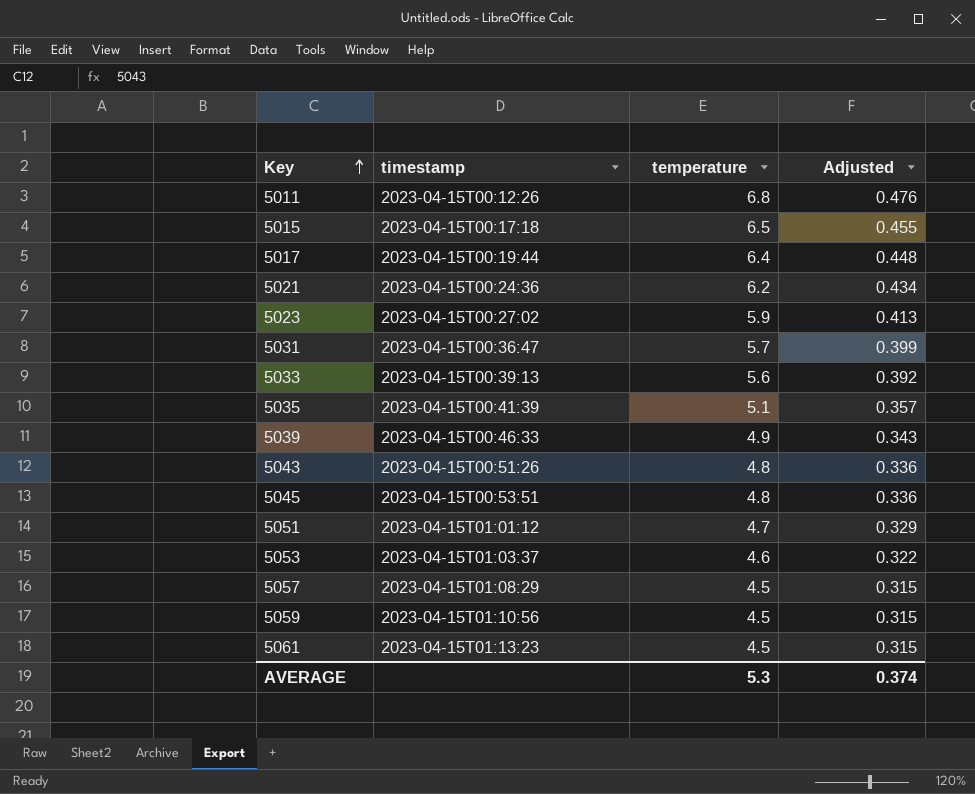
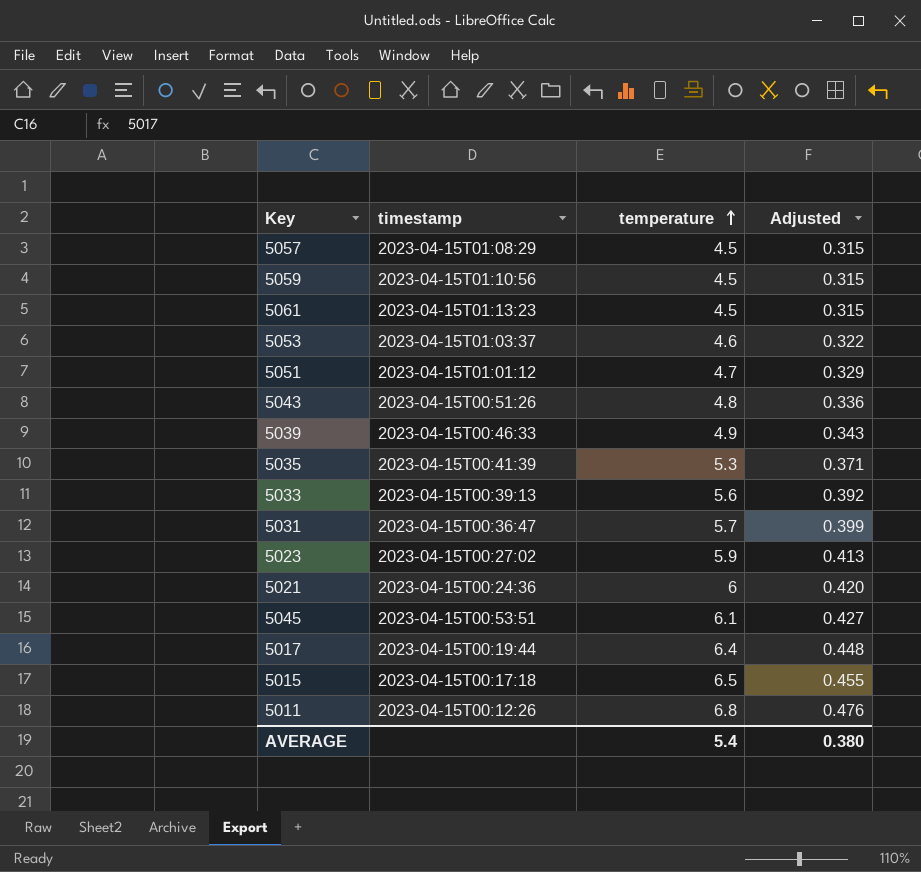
row order: Key ascending -> temperature ascending
5035 | temperature: 5.1 -> 5.3
5035 | Adjusted: 0.357 -> 0.371
5021 | temperature: 6.2 -> 6
5021 | Adjusted: 0.434 -> 0.420
5045 | temperature: 4.8 -> 6.1
5045 | Adjusted: 0.336 -> 0.427
AVERAGE | temperature: 5.3 -> 5.4
AVERAGE | Adjusted: 0.374 -> 0.380

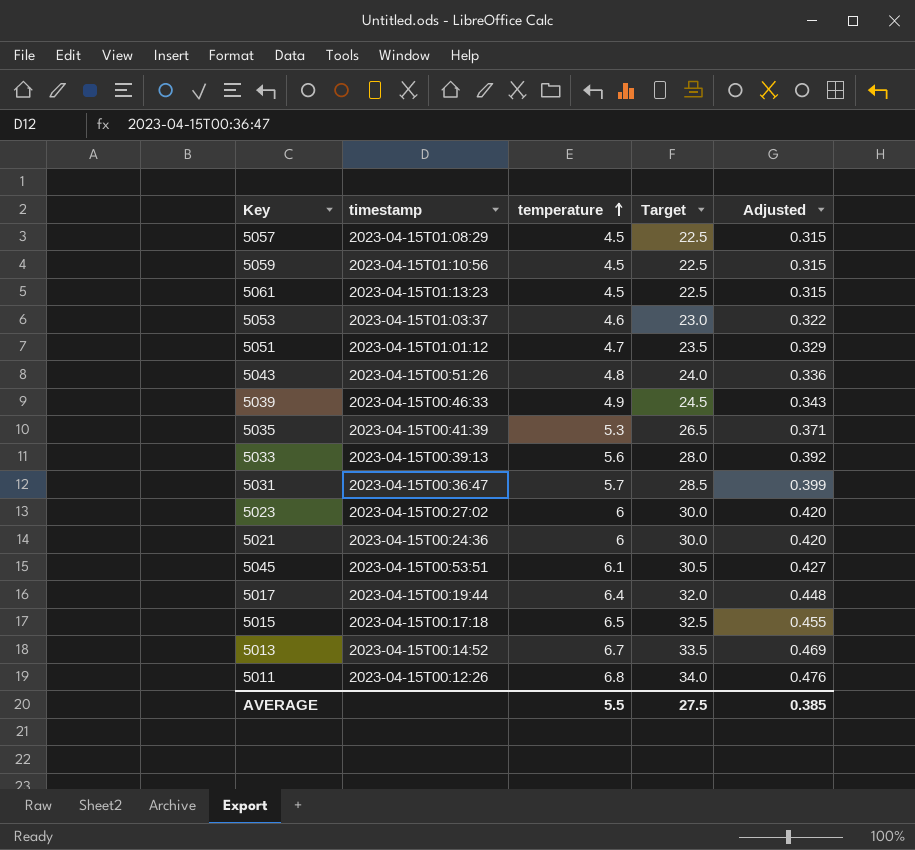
column Target | formula: none -> [temperature] * 5
5023 | temperature: 5.9 -> 6
5023 | Adjusted: 0.413 -> 0.420
row 5013: none -> 2023-04-15T00:14:52 | 6.7 | 33.5 | 0.469
AVERAGE | temperature: 5.4 -> 5.5
AVERAGE | Adjusted: 0.380 -> 0.385

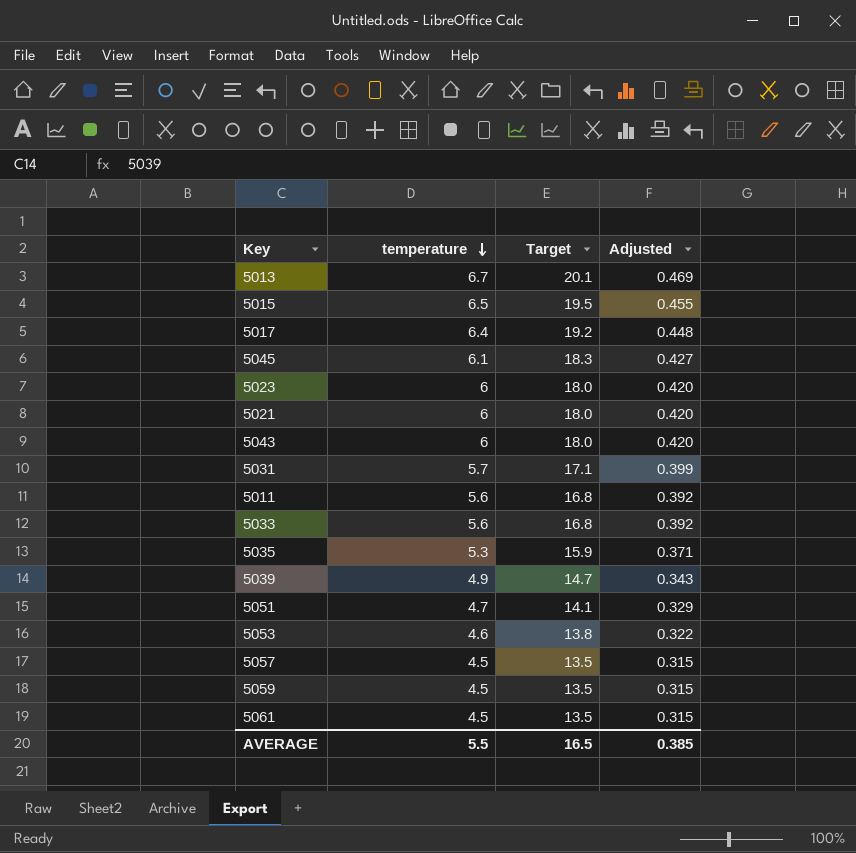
row order: temperature ascending -> temperature descending
column timestamp | position: 2 -> none
column Target | formula: [temperature] * 5 -> [temperature] * 3
5043 | temperature: 4.8 -> 6
5043 | Adjusted: 0.336 -> 0.420
5011 | temperature: 6.8 -> 5.6
5011 | Adjusted: 0.476 -> 0.392
AVERAGE | Target: 27.5 -> 16.5

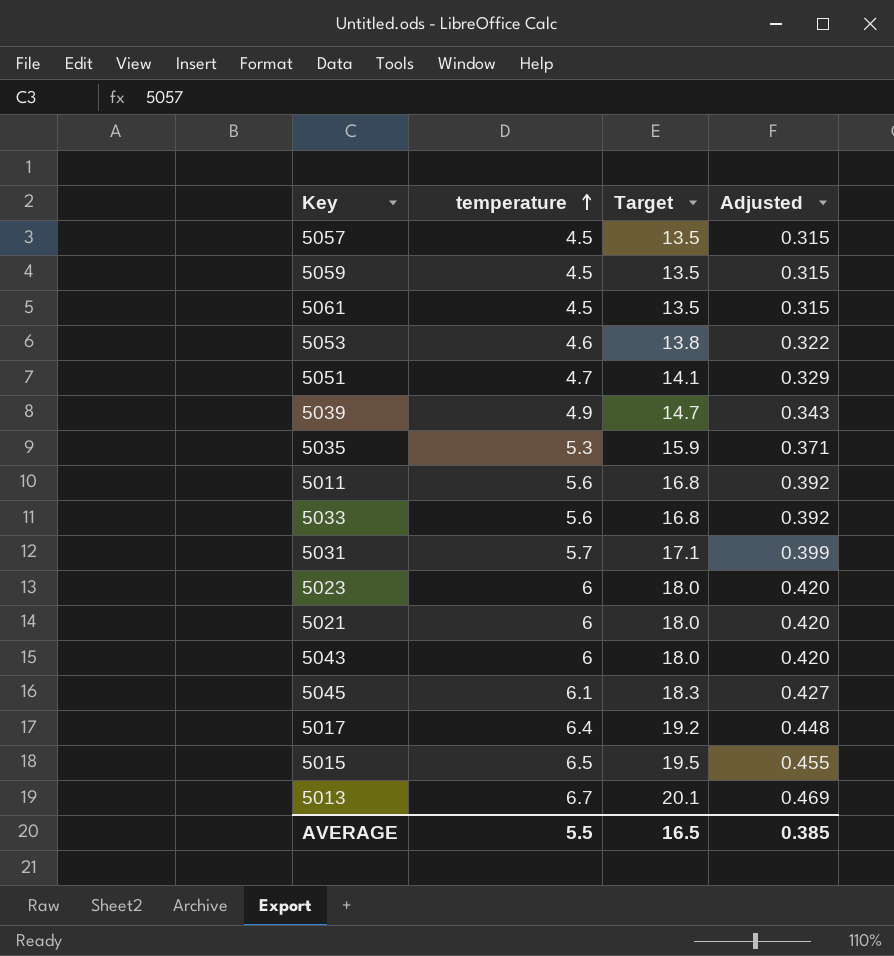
row order: temperature descending -> temperature ascending

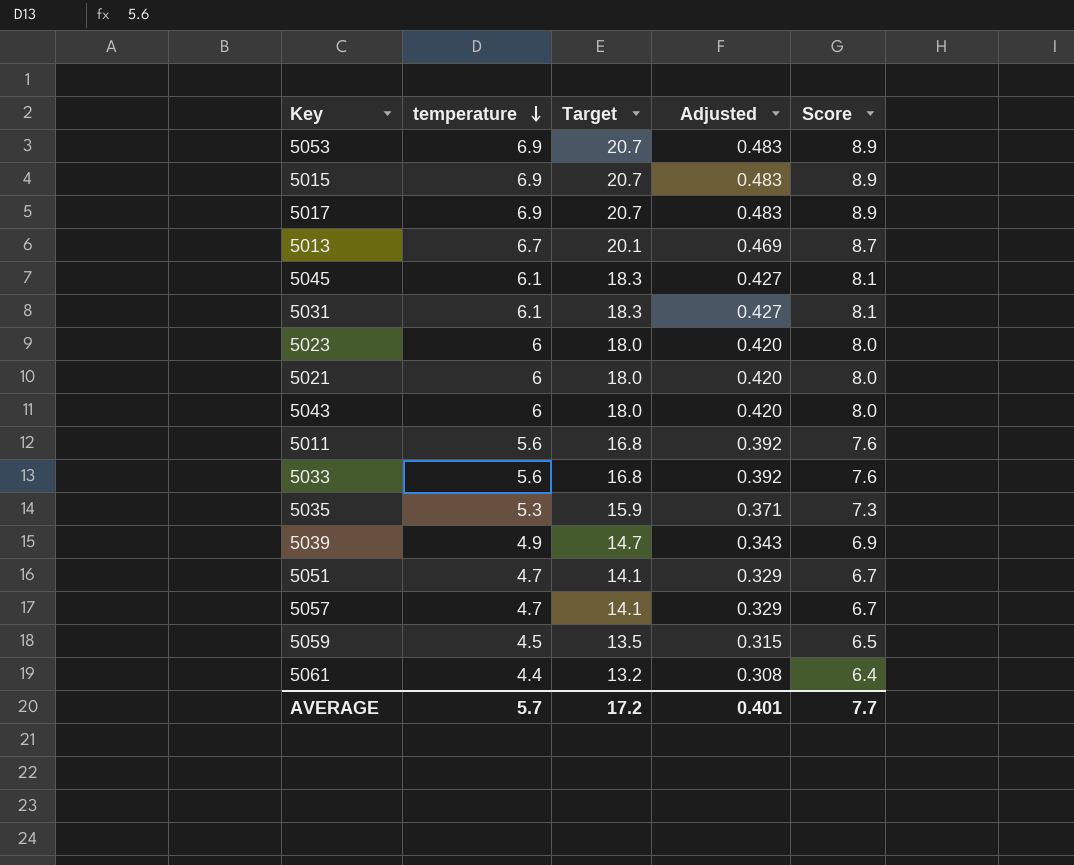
row order: temperature ascending -> temperature descending
column Score | formula: none -> [temperature] + 2
5053 | temperature: 4.6 -> 6.9
5053 | Target: 13.8 -> 20.7
5053 | Adjusted: 0.322 -> 0.483
5015 | temperature: 6.5 -> 6.9
5015 | Target: 19.5 -> 20.7
5015 | Adjusted: 0.455 -> 0.483
5017 | temperature: 6.4 -> 6.9
5017 | Target: 19.2 -> 20.7
5017 | Adjusted: 0.448 -> 0.483
5031 | temperature: 5.7 -> 6.1
5031 | Target: 17.1 -> 18.3
5031 | Adjusted: 0.399 -> 0.427
5057 | temperature: 4.5 -> 4.7
5057 | Target: 13.5 -> 14.1
5057 | Adjusted: 0.315 -> 0.329
5061 | temperature: 4.5 -> 4.4
5061 | Target: 13.5 -> 13.2
5061 | Adjusted: 0.315 -> 0.308
AVERAGE | temperature: 5.5 -> 5.7
AVERAGE | Target: 16.5 -> 17.2
AVERAGE | Adjusted: 0.385 -> 0.401

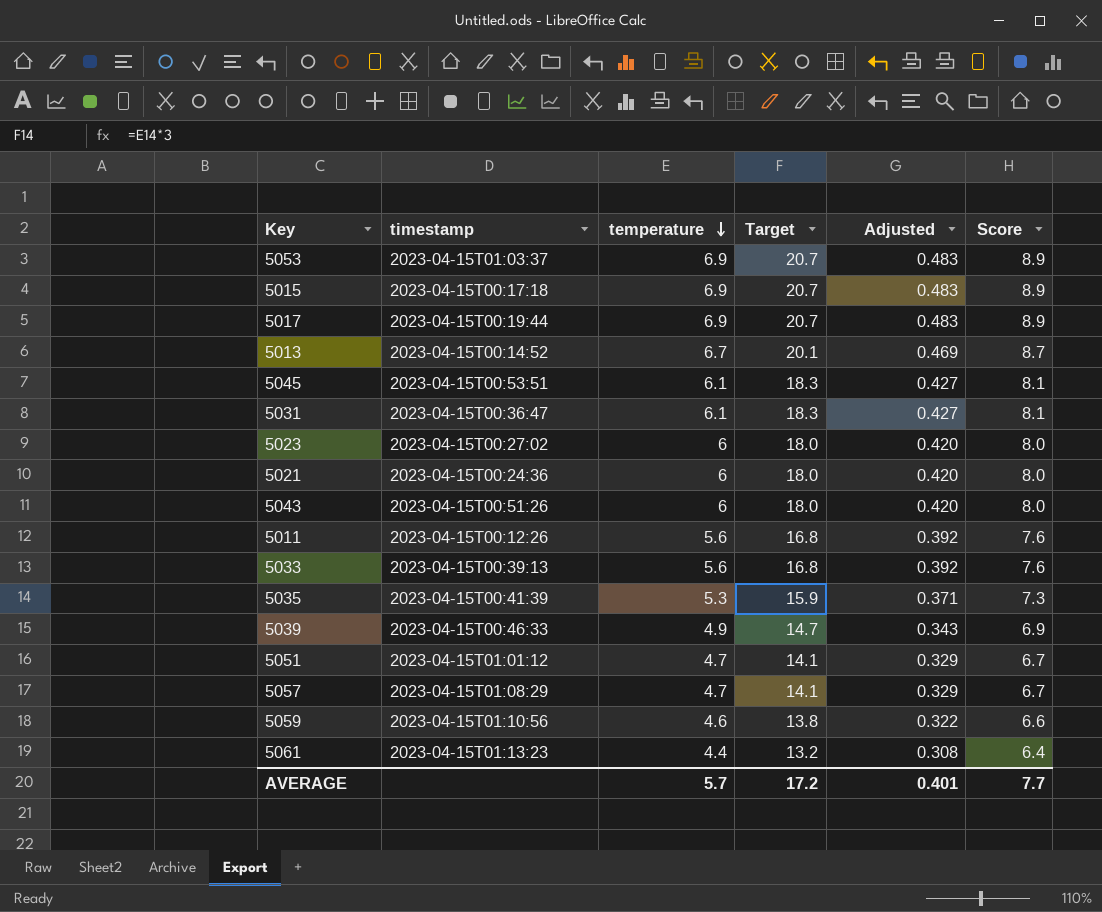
column timestamp | position: none -> 2
5059 | temperature: 4.5 -> 4.6
5059 | Target: 13.5 -> 13.8
5059 | Adjusted: 0.315 -> 0.322
5059 | Score: 6.5 -> 6.6

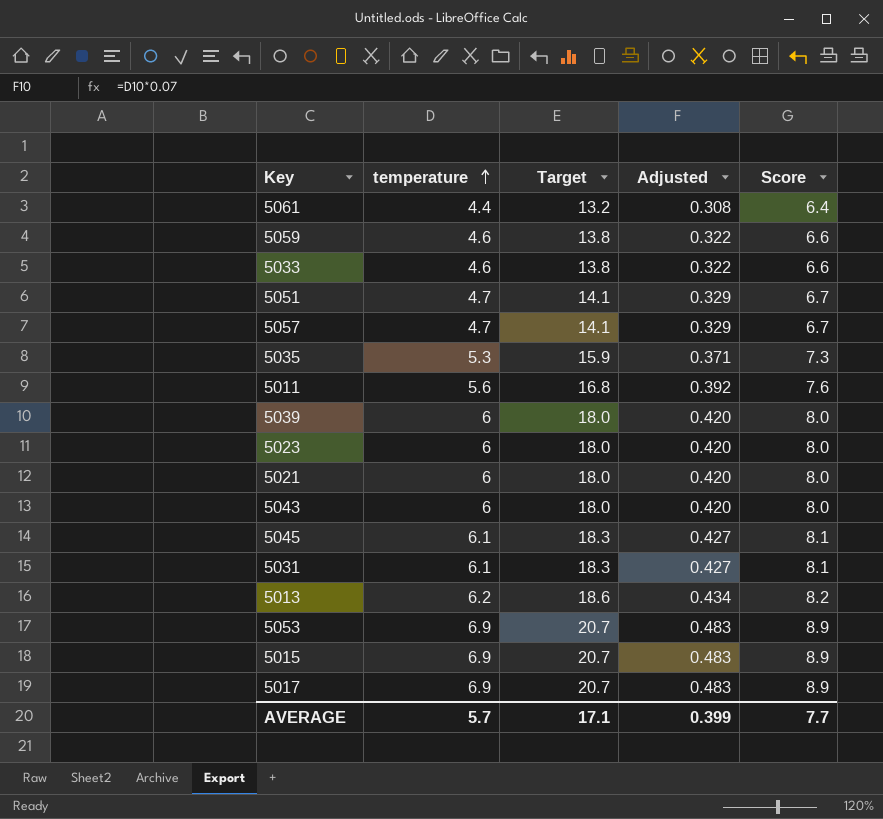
row order: temperature descending -> temperature ascending
column timestamp | position: 2 -> none
5033 | temperature: 5.6 -> 4.6
5033 | Target: 16.8 -> 13.8
5033 | Adjusted: 0.392 -> 0.322
5033 | Score: 7.6 -> 6.6
5039 | temperature: 4.9 -> 6
5039 | Target: 14.7 -> 18.0
5039 | Adjusted: 0.343 -> 0.420
5039 | Score: 6.9 -> 8.0
5013 | temperature: 6.7 -> 6.2
5013 | Target: 20.1 -> 18.6
5013 | Adjusted: 0.469 -> 0.434
5013 | Score: 8.7 -> 8.2
AVERAGE | Target: 17.2 -> 17.1
AVERAGE | Adjusted: 0.401 -> 0.399

